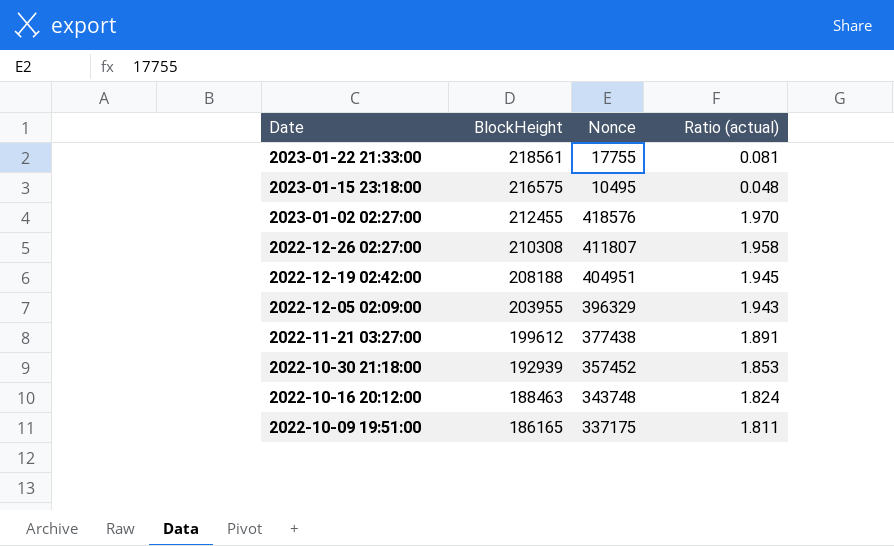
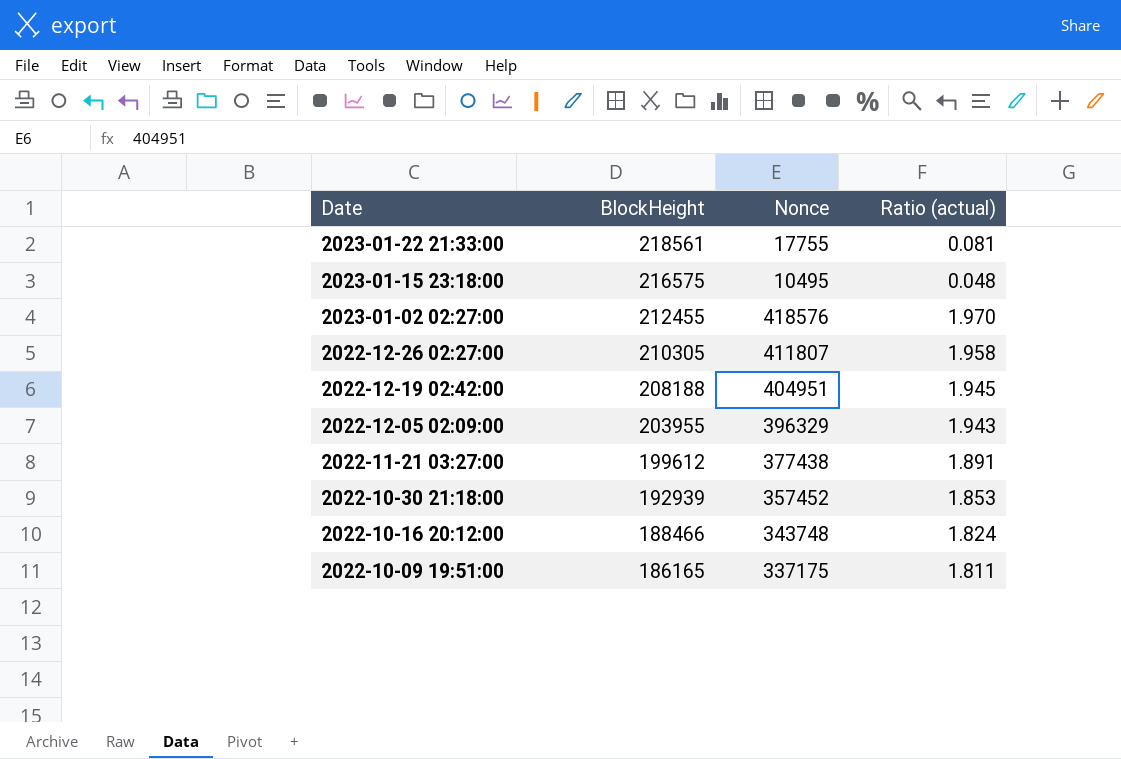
2022-12-26 02:27:00 | BlockHeight: 210308 -> 210305
2022-10-16 20:12:00 | BlockHeight: 188463 -> 188466

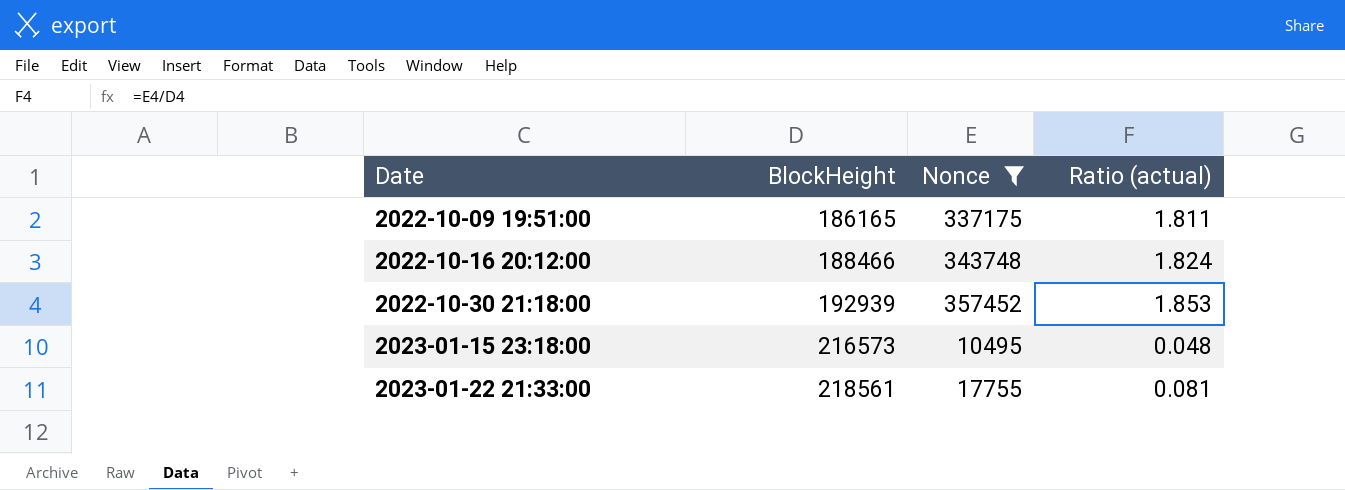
filter: none -> Nonce <= 357452
row order: Date descending -> Date ascending
2023-01-15 23:18:00 | BlockHeight: 216575 -> 216573

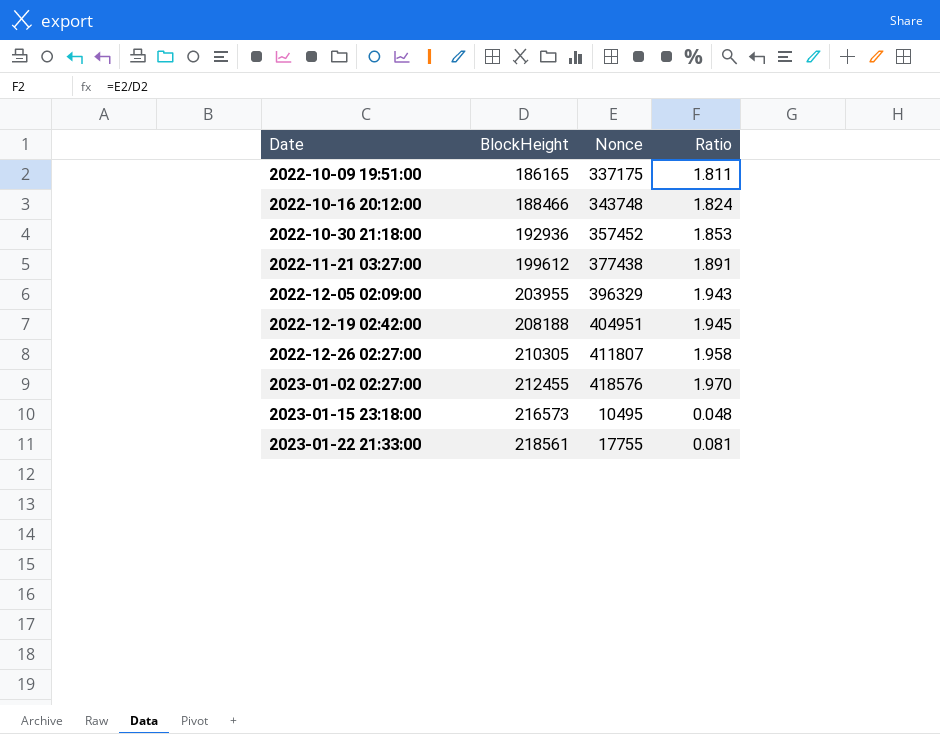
filter: Nonce <= 357452 -> none
column name: Ratio (actual) -> Ratio
2022-10-30 21:18:00 | BlockHeight: 192939 -> 192936

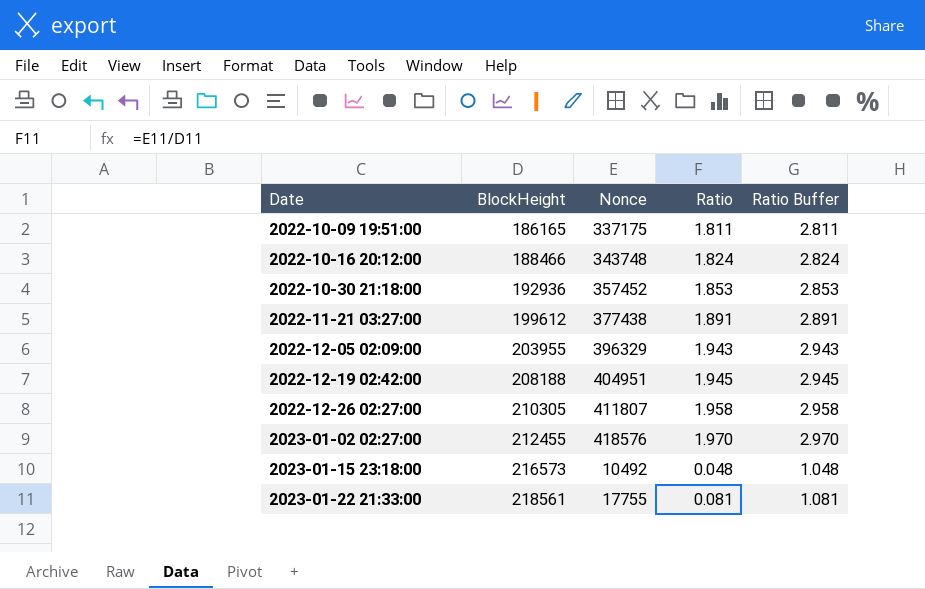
column Ratio Buffer | formula: none -> [Ratio] + 1
2023-01-15 23:18:00 | Nonce: 10495 -> 10492

